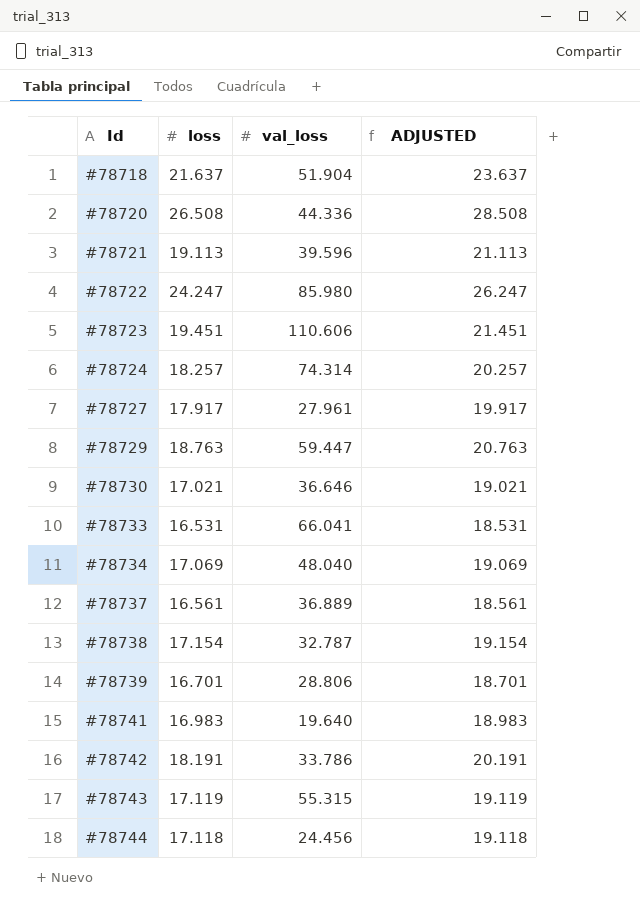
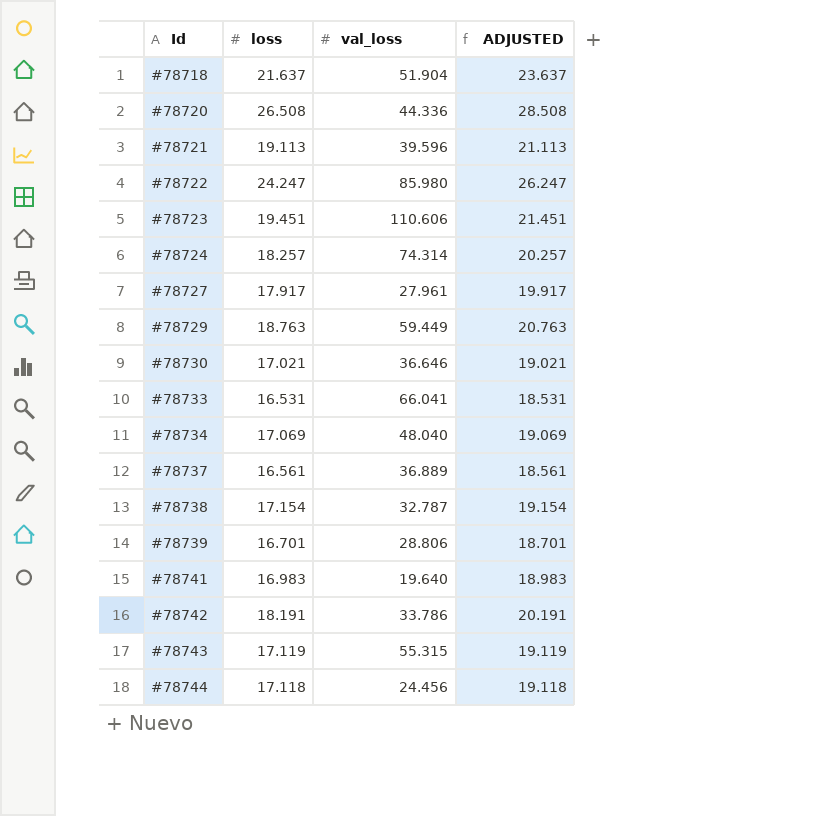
#78729 | val_loss: 59.447 -> 59.449

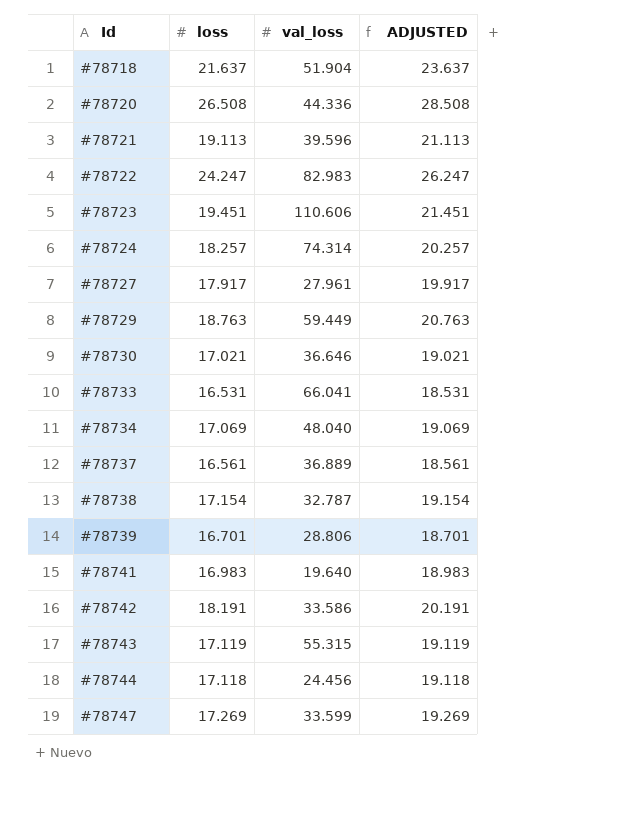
#78722 | val_loss: 85.980 -> 82.983
#78742 | val_loss: 33.786 -> 33.586
row #78747: none -> 17.269 | 33.599 | 19.269

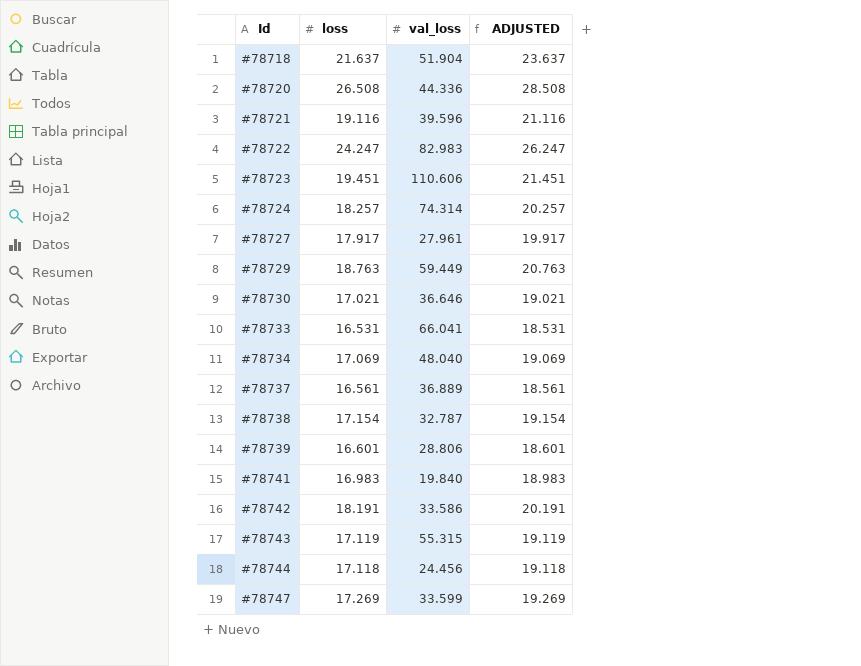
#78721 | loss: 19.113 -> 19.116
#78721 | ADJUSTED: 21.113 -> 21.116
#78739 | loss: 16.701 -> 16.601
#78739 | ADJUSTED: 18.701 -> 18.601
#78741 | val_loss: 19.640 -> 19.840

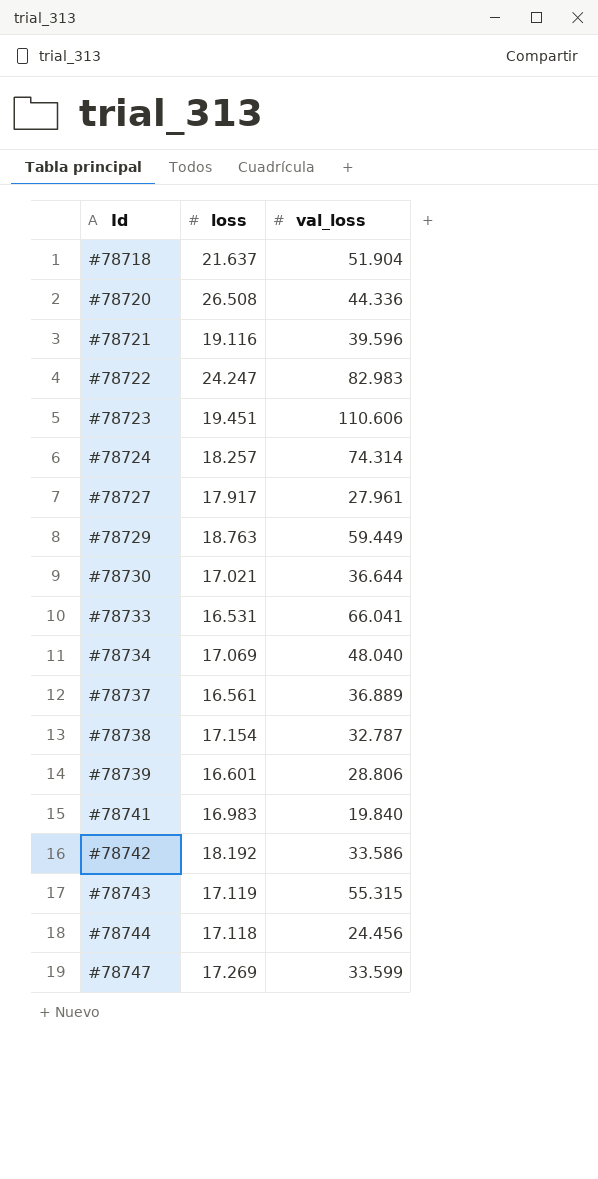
column ADJUSTED | formula: [loss] + 2 -> none
#78730 | val_loss: 36.646 -> 36.644
#78742 | loss: 18.191 -> 18.192

